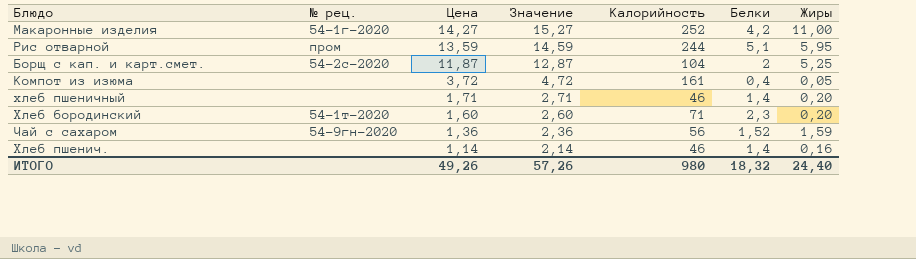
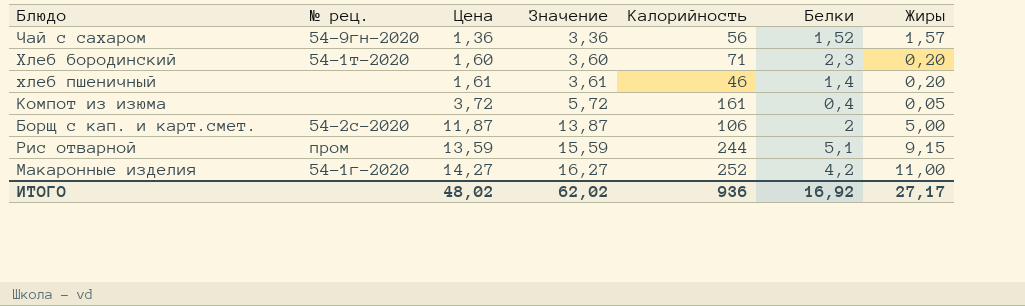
row order: Цена descending -> Цена ascending
column Значение | formula: [Цена] + 1 -> [Цена] + 2
row Хлеб пшенич.: none | 1,14 | 2,14 | 46 | 1,4 | 0,16 -> none
Чай с сахаром | Жиры: 1,59 -> 1,57
хлеб пшеничный | Цена: 1,71 -> 1,61
Борщ с кап. и карт.смет. | Калорийность: 104 -> 106
Борщ с кап. и карт.смет. | Жиры: 5,25 -> 5,00
Рис отварной | Жиры: 5,95 -> 9,15
ИТОГО | Цена: 49,26 -> 48,02
ИТОГО | Значение: 57,26 -> 62,02
ИТОГО | Калорийность: 980 -> 936
ИТОГО | Белки: 18,32 -> 16,92
ИТОГО | Жиры: 24,40 -> 27,17

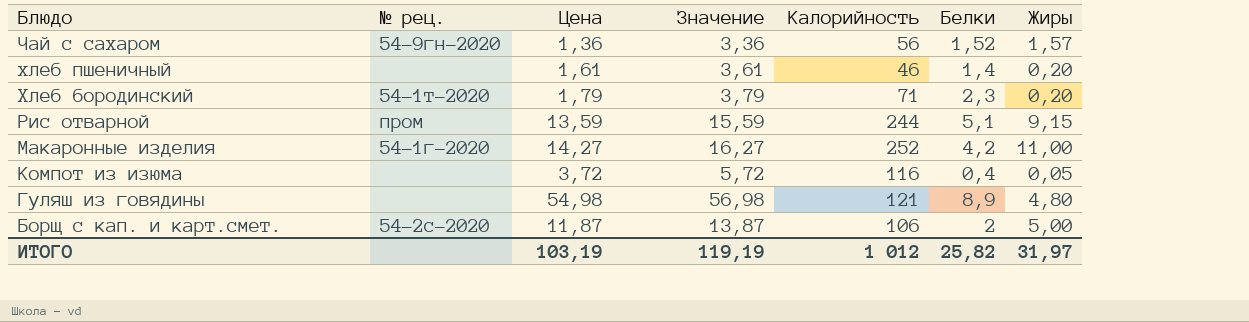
row order: Цена ascending -> Блюдо descending
Хлеб бородинский | Цена: 1,60 -> 1,79
Хлеб бородинский | Значение: 3,60 -> 3,79
Компот из изюма | Калорийность: 161 -> 116
row Гуляш из говядины: none -> none | 54,98 | 56,98 | 121 | 8,9 | 4,80
ИТОГО | Цена: 48,02 -> 103,19
ИТОГО | Значение: 62,02 -> 119,19
ИТОГО | Калорийность: 936 -> 1 012
ИТОГО | Белки: 16,92 -> 25,82
ИТОГО | Жиры: 27,17 -> 31,97

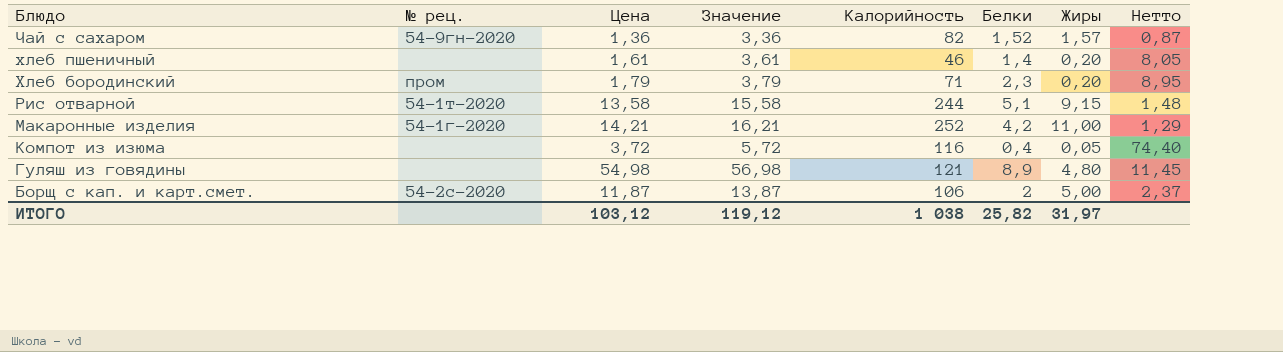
column Нетто | formula: none -> [Цена] / [Жиры]
Чай с сахаром | Калорийность: 56 -> 82
Хлеб бородинский | № рец.: 54-1т-2020 -> пром
Рис отварной | № рец.: пром -> 54-1т-2020
Рис отварной | Цена: 13,59 -> 13,58
Рис отварной | Значение: 15,59 -> 15,58
Макаронные изделия | Цена: 14,27 -> 14,21
Макаронные изделия | Значение: 16,27 -> 16,21
ИТОГО | Цена: 103,19 -> 103,12
ИТОГО | Значение: 119,19 -> 119,12
ИТОГО | Калорийность: 1 012 -> 1 038

